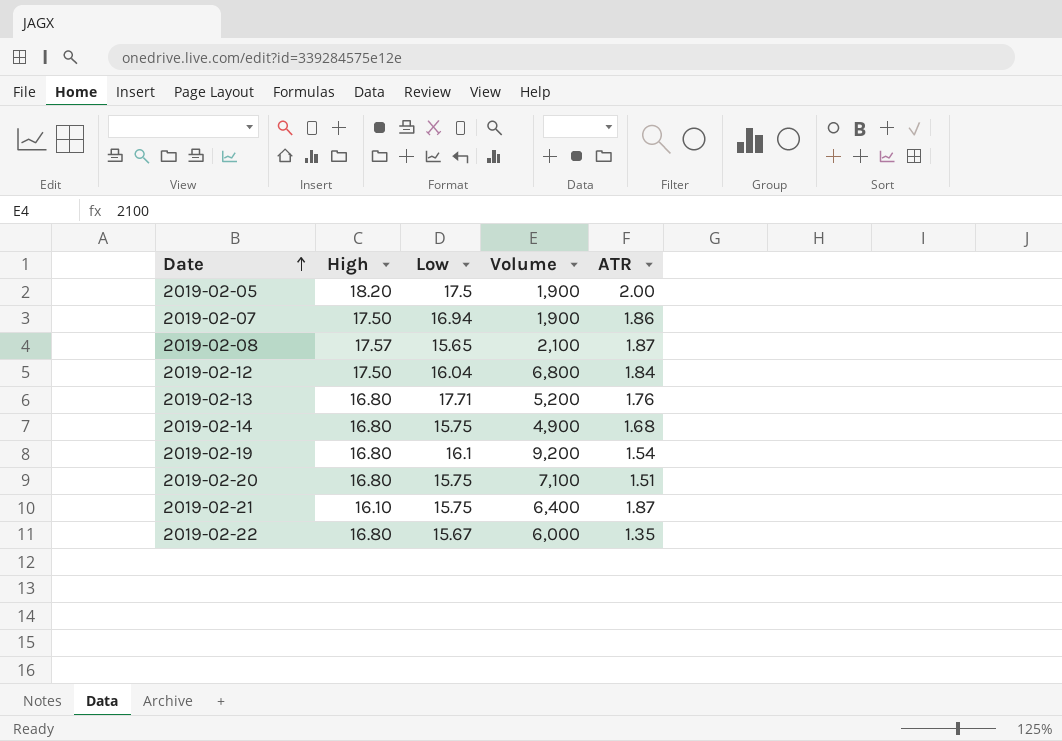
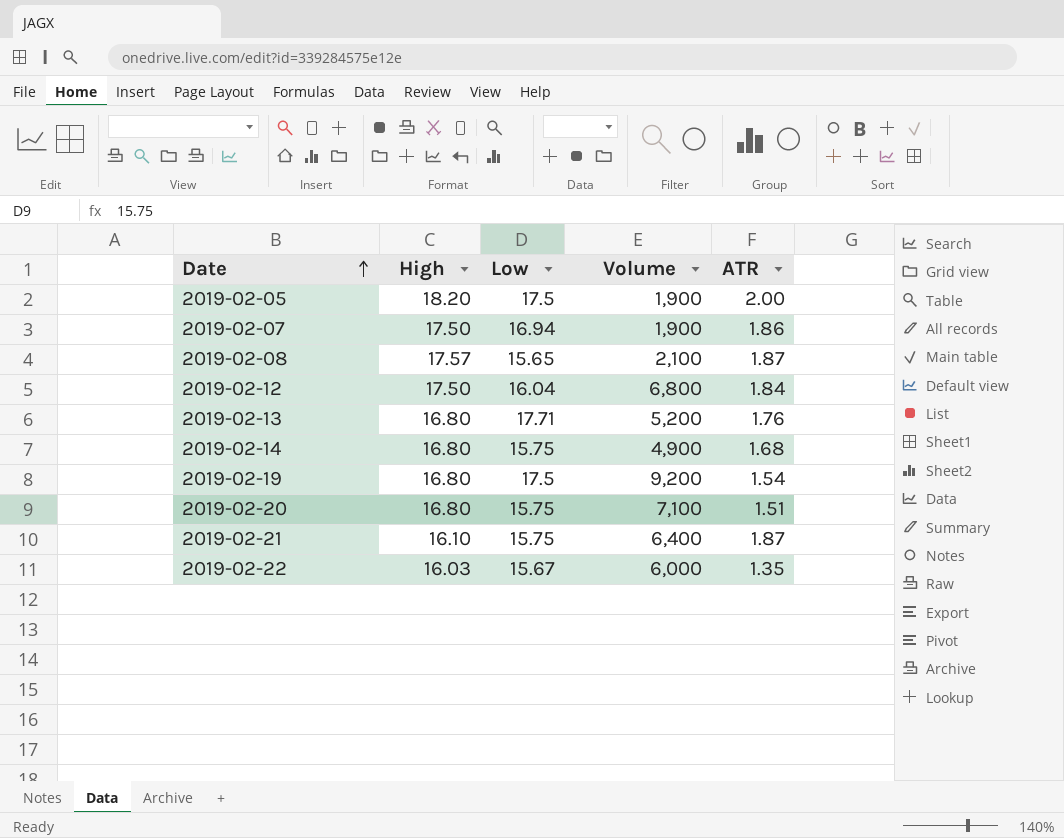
2019-02-19 | Low: 16.1 -> 17.5
2019-02-22 | High: 16.80 -> 16.03

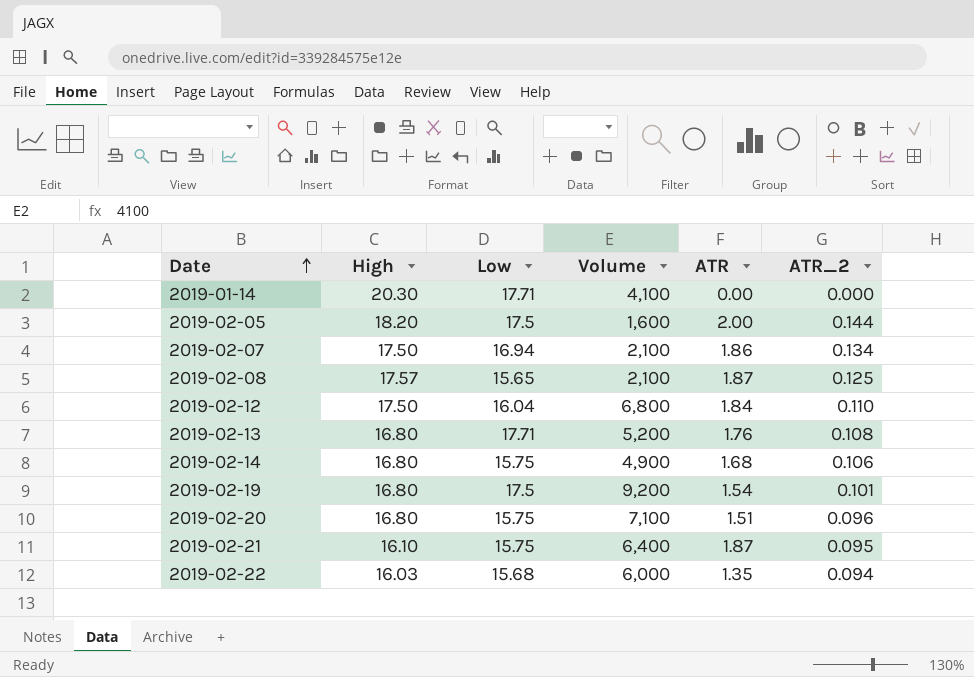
column ATR_2 | position: none -> 6
row 2019-01-14: none -> 20.30 | 17.71 | 4,100 | 0.00 | 0.000
2019-02-05 | Volume: 1,900 -> 1,600
2019-02-07 | Volume: 1,900 -> 2,100
2019-02-22 | Low: 15.67 -> 15.68

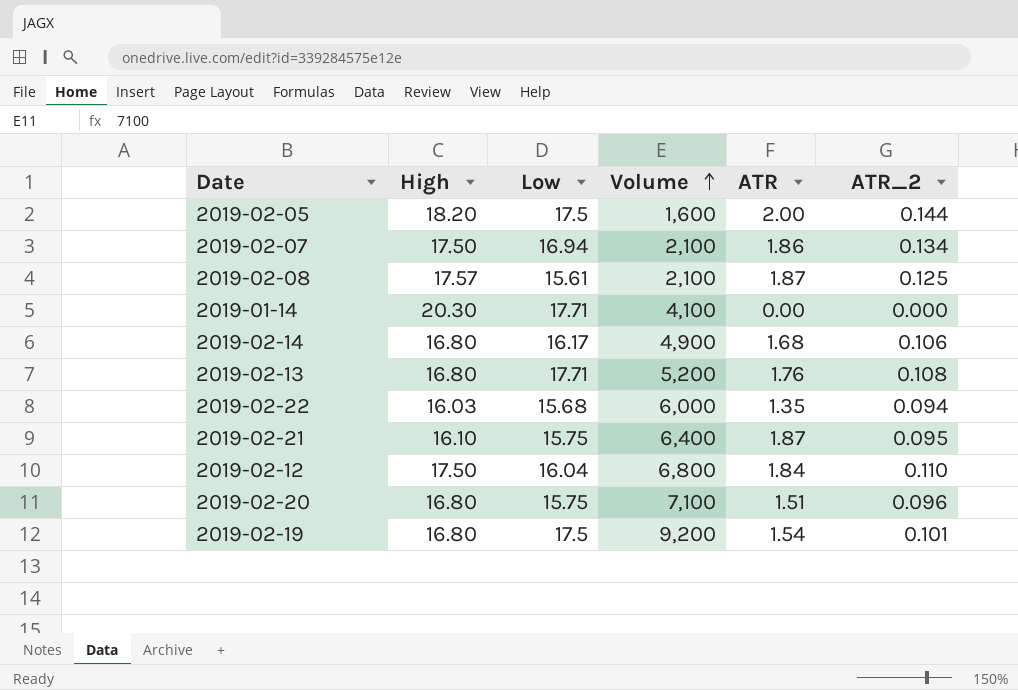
row order: Date ascending -> Volume ascending
2019-02-08 | Low: 15.65 -> 15.61
2019-02-14 | Low: 15.75 -> 16.17

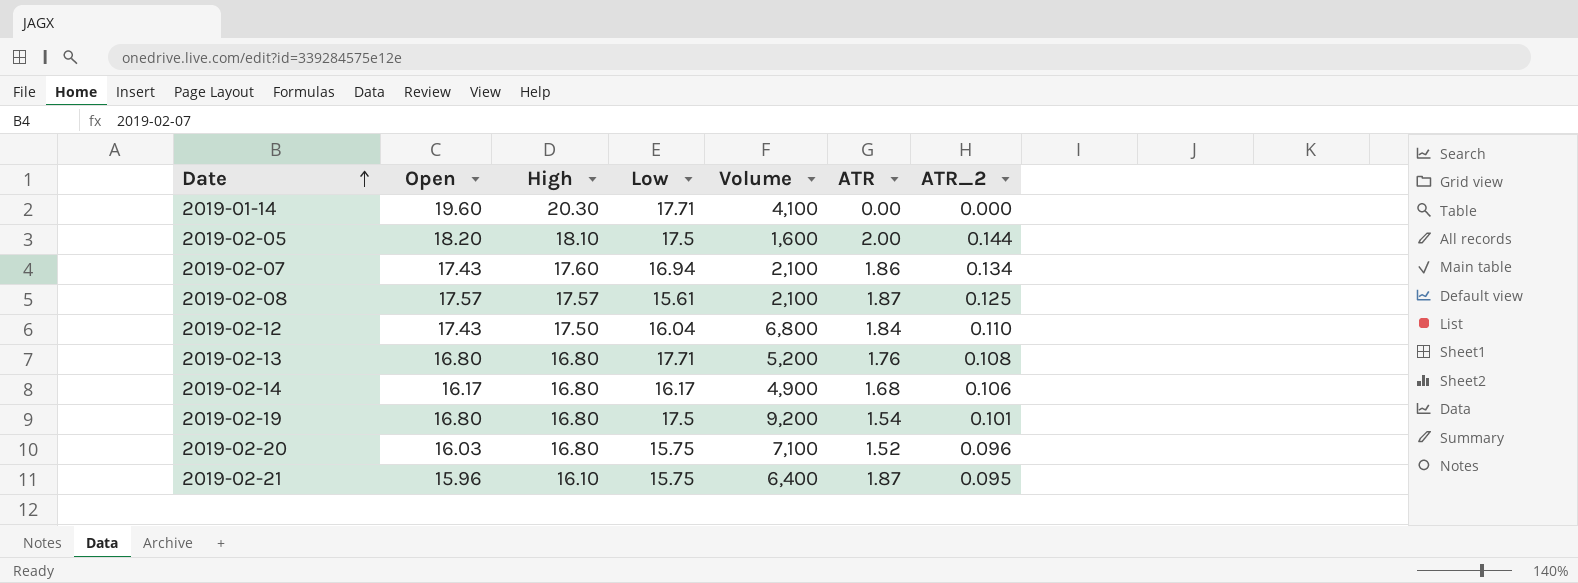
row order: Volume ascending -> Date ascending
column Open | position: none -> 2
row 2019-02-22: 16.03 | 15.68 | 6,000 | 1.35 | 0.094 -> none
2019-02-05 | High: 18.20 -> 18.10
2019-02-07 | High: 17.50 -> 17.60
2019-02-20 | ATR: 1.51 -> 1.52

